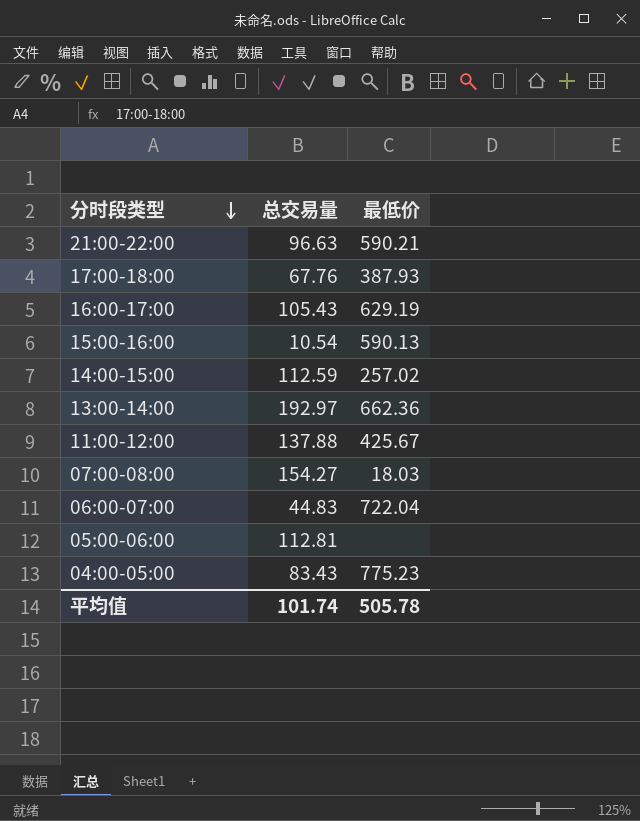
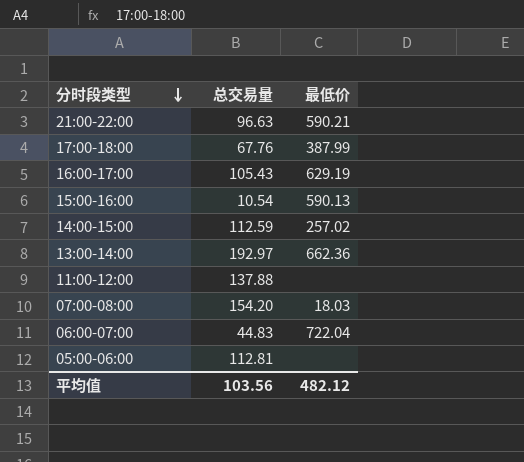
row 04:00-05:00: 83.43 | 775.23 -> none
17:00-18:00 | 最低价: 387.93 -> 387.99
11:00-12:00 | 最低价: 425.67 -> none
07:00-08:00 | 总交易量: 154.27 -> 154.20
平均值 | 总交易量: 101.74 -> 103.56
平均值 | 最低价: 505.78 -> 482.12

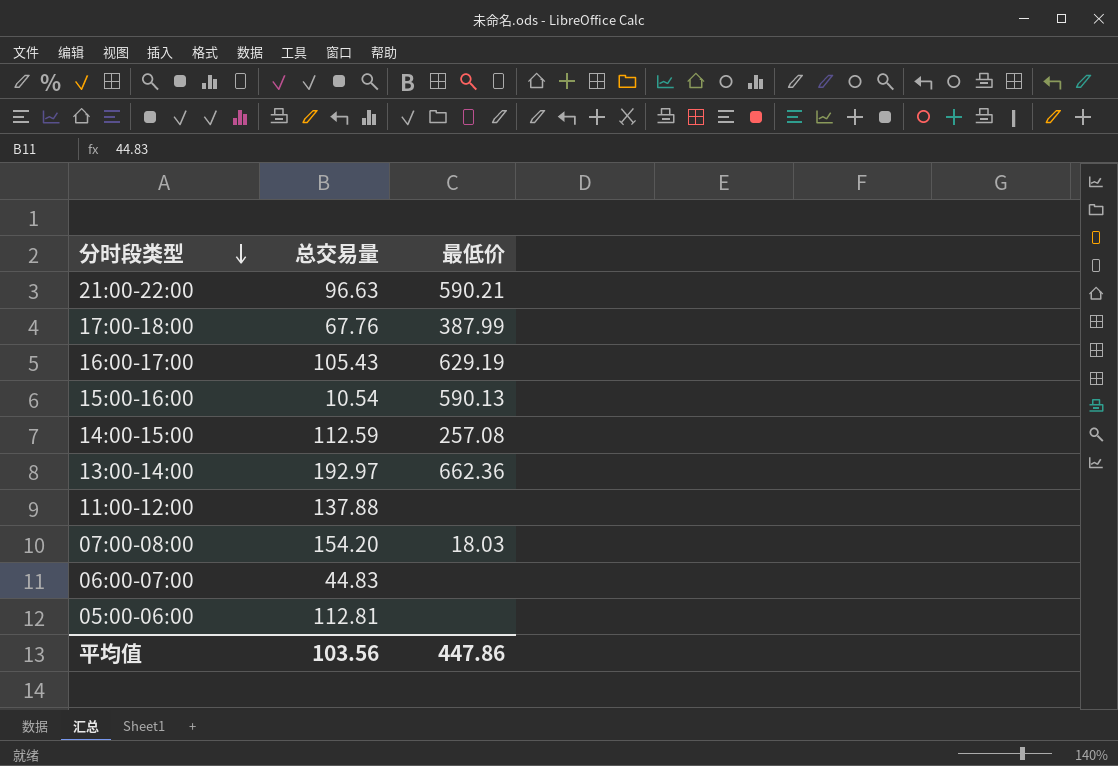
14:00-15:00 | 最低价: 257.02 -> 257.08
06:00-07:00 | 最低价: 722.04 -> none
平均值 | 最低价: 482.12 -> 447.86

